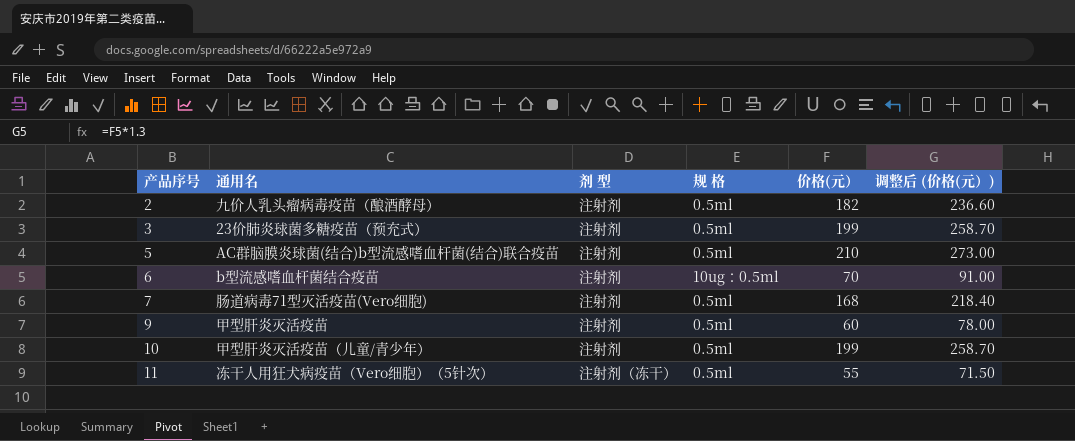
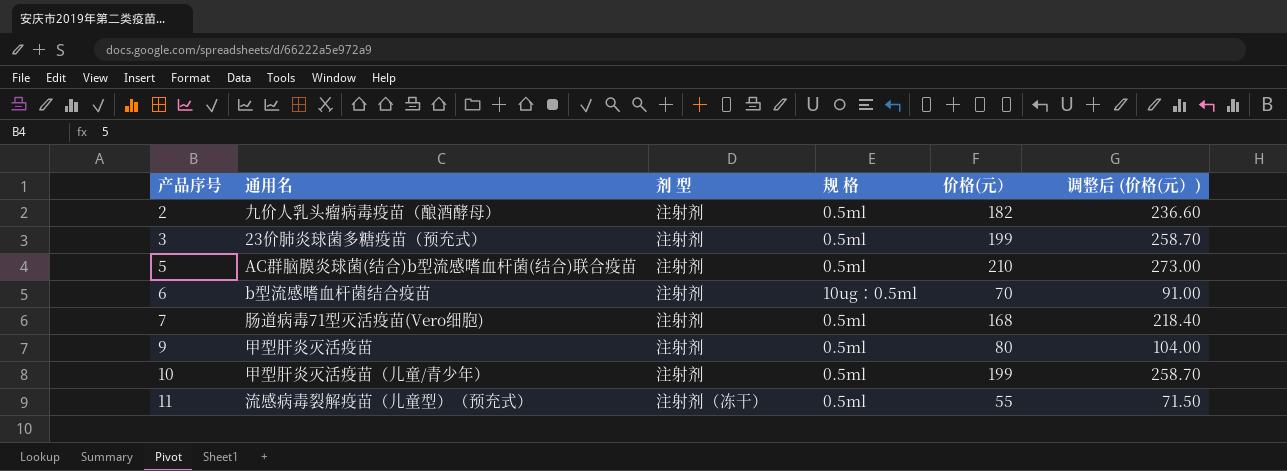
9 | 价格(元）: 60 -> 80
9 | 调整后 (价格(元）): 78.00 -> 104.00
11 | 通用名: 冻干人用狂犬病疫苗（Vero细胞）（5针次） -> 流感病毒裂解疫苗（儿童型）（预充式）

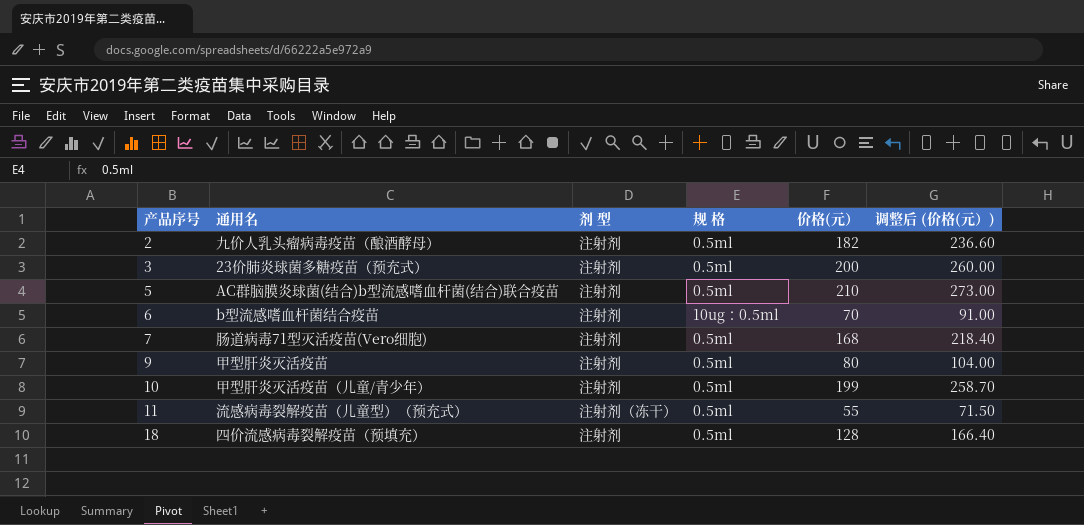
3 | 价格(元）: 199 -> 200
3 | 调整后 (价格(元）): 258.70 -> 260.00
row 18: none -> 四价流感病毒裂解疫苗（预填充） | 注射剂 | 0.5ml | 128 | 166.40

